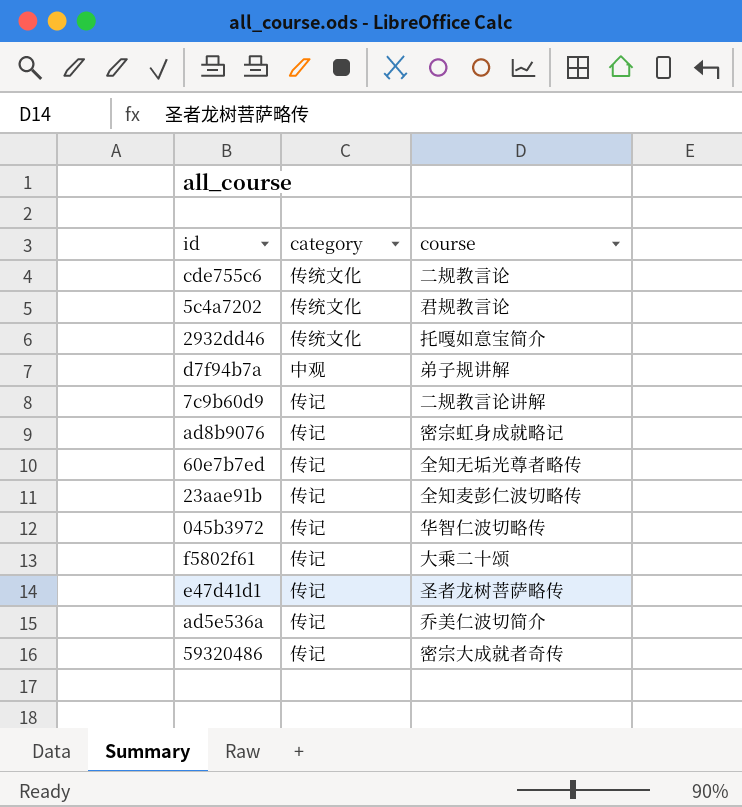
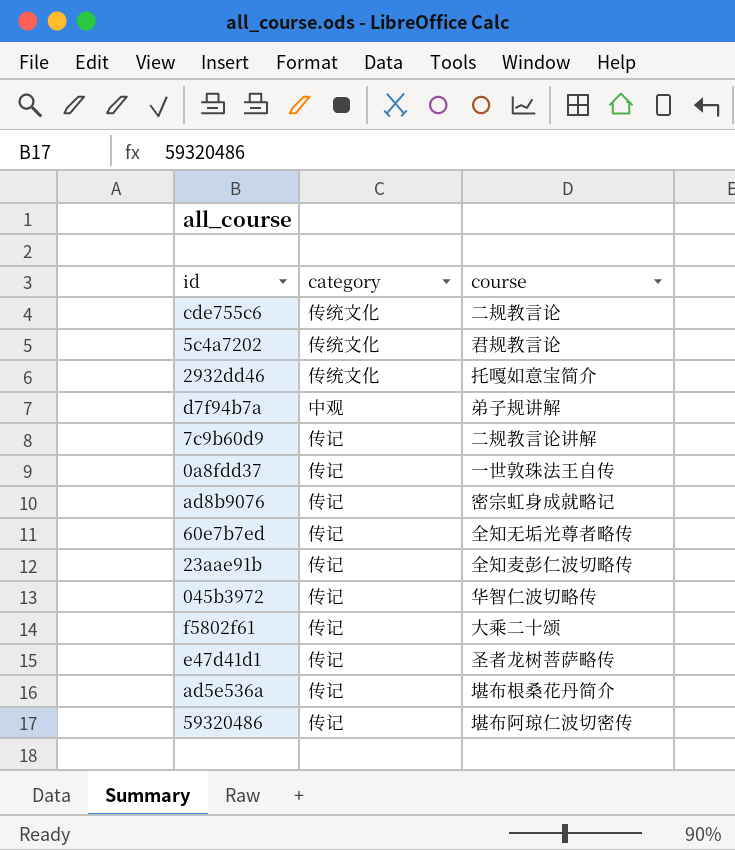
row 0a8fdd37: none -> 传记 | 一世敦珠法王自传
ad5e536a | course: 乔美仁波切简介 -> 堪布根桑花丹简介
59320486 | course: 密宗大成就者奇传 -> 堪布阿琼仁波切密传

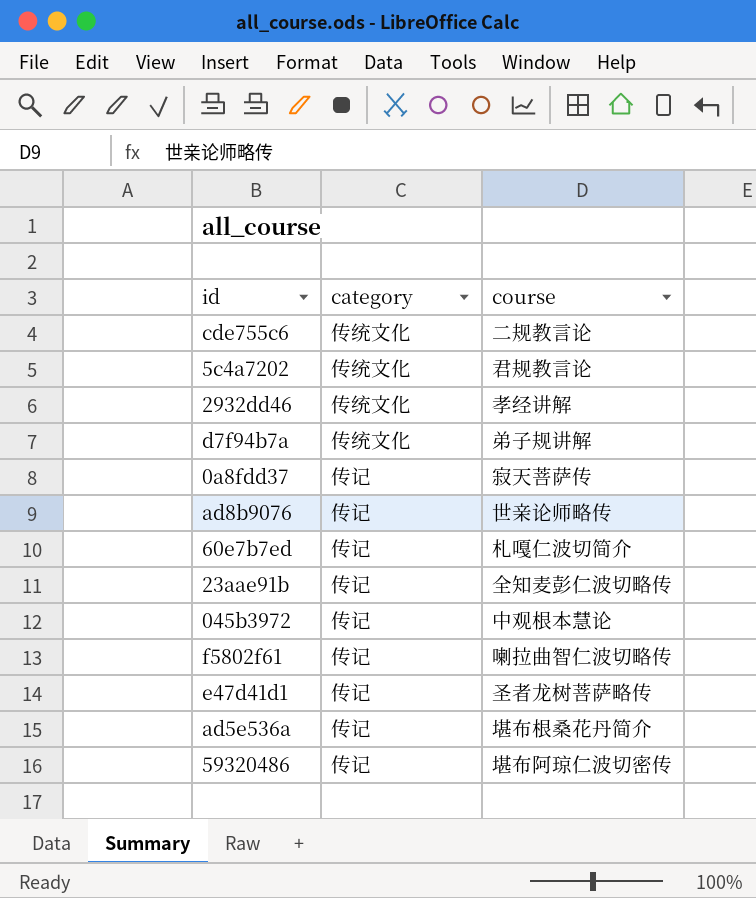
row 7c9b60d9: 传记 | 二规教言论讲解 -> none
2932dd46 | course: 托嘎如意宝简介 -> 孝经讲解
d7f94b7a | category: 中观 -> 传统文化
0a8fdd37 | course: 一世敦珠法王自传 -> 寂天菩萨传
ad8b9076 | course: 密宗虹身成就略记 -> 世亲论师略传
60e7b7ed | course: 全知无垢光尊者略传 -> 札嘎仁波切简介
045b3972 | course: 华智仁波切略传 -> 中观根本慧论
f5802f61 | course: 大乘二十颂 -> 喇拉曲智仁波切略传

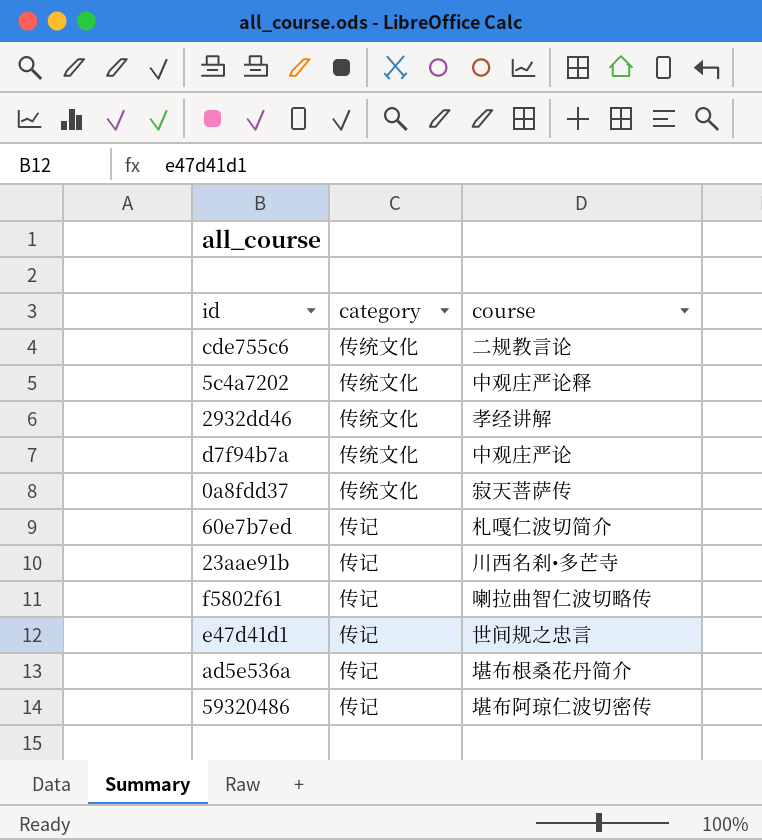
row ad8b9076: 传记 | 世亲论师略传 -> none
row 045b3972: 传记 | 中观根本慧论 -> none
5c4a7202 | course: 君规教言论 -> 中观庄严论释
d7f94b7a | course: 弟子规讲解 -> 中观庄严论
0a8fdd37 | category: 传记 -> 传统文化
23aae91b | course: 全知麦彭仁波切略传 -> 川西名刹•多芒寺
e47d41d1 | course: 圣者龙树菩萨略传 -> 世间规之忠言

